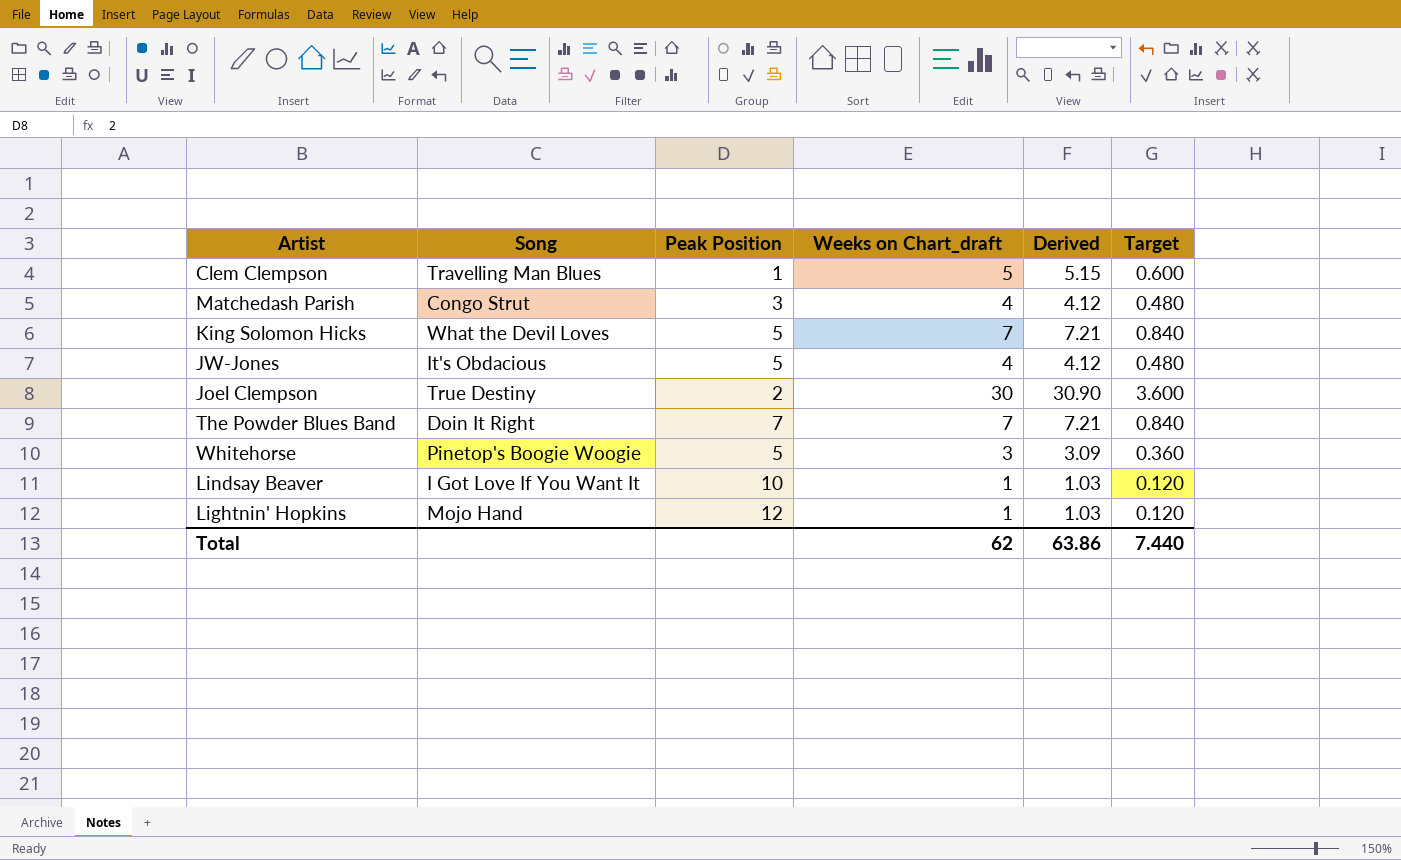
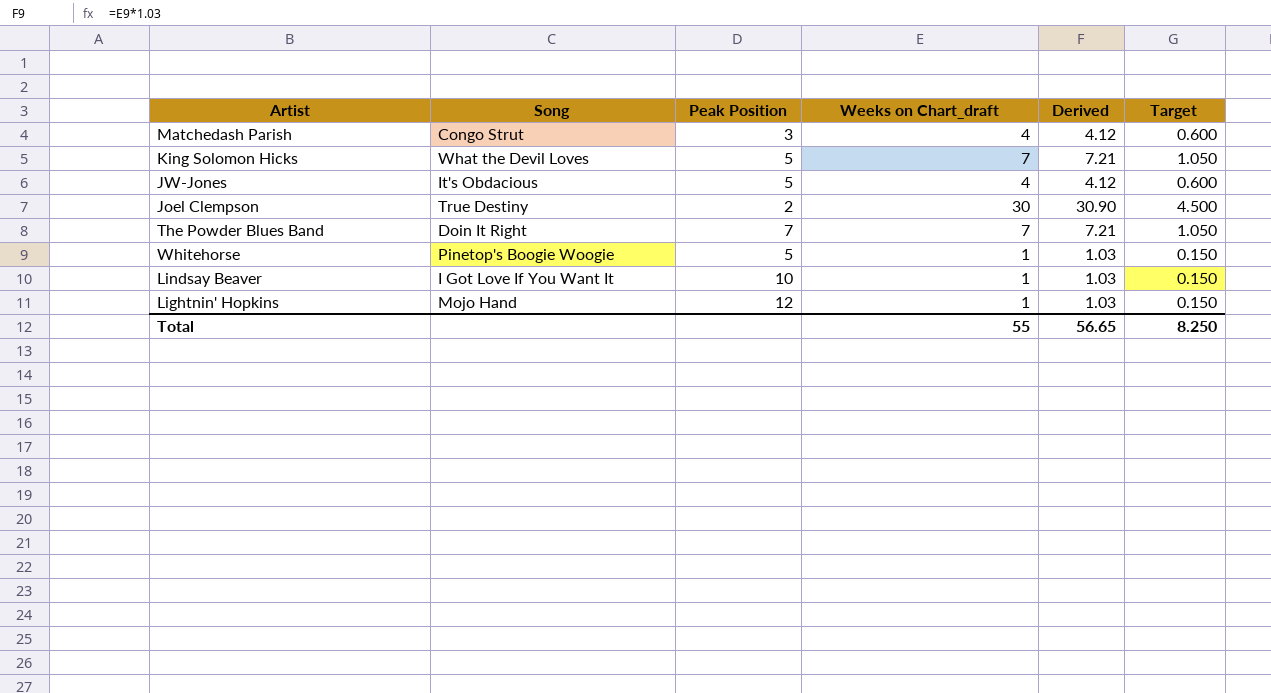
column Target | formula: [Weeks on Chart_draft] * 0.12 -> [Weeks on Chart_draft] * 0.15
row Clem Clempson: Travelling Man Blues | 1 | 5 | 5.15 | 0.600 -> none
Whitehorse | Weeks on Chart_draft: 3 -> 1
Whitehorse | Derived: 3.09 -> 1.03
Total | Weeks on Chart_draft: 62 -> 55
Total | Derived: 63.86 -> 56.65
Total | Target: 7.440 -> 8.250

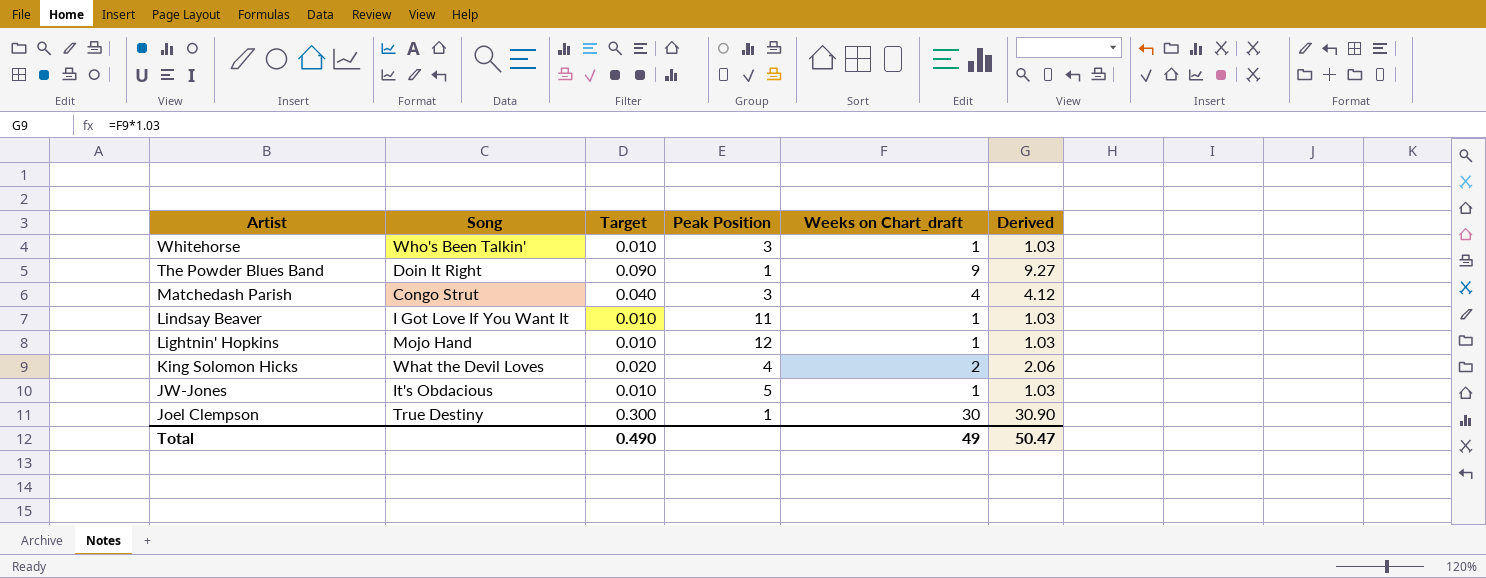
row order: none -> Artist descending
column Target | formula: [Weeks on Chart_draft] * 0.15 -> [Weeks on Chart_draft] * 0.01
column Target | position: 6 -> 3
Whitehorse | Song: Pinetop's Boogie Woogie -> Who's Been Talkin'
Whitehorse | Peak Position: 5 -> 3
The Powder Blues Band | Peak Position: 7 -> 1
The Powder Blues Band | Weeks on Chart_draft: 7 -> 9
The Powder Blues Band | Derived: 7.21 -> 9.27
Lindsay Beaver | Peak Position: 10 -> 11
King Solomon Hicks | Peak Position: 5 -> 4
King Solomon Hicks | Weeks on Chart_draft: 7 -> 2
King Solomon Hicks | Derived: 7.21 -> 2.06
JW-Jones | Weeks on Chart_draft: 4 -> 1
JW-Jones | Derived: 4.12 -> 1.03
Joel Clempson | Peak Position: 2 -> 1
Total | Target: 8.250 -> 0.490
Total | Weeks on Chart_draft: 55 -> 49
Total | Derived: 56.65 -> 50.47

